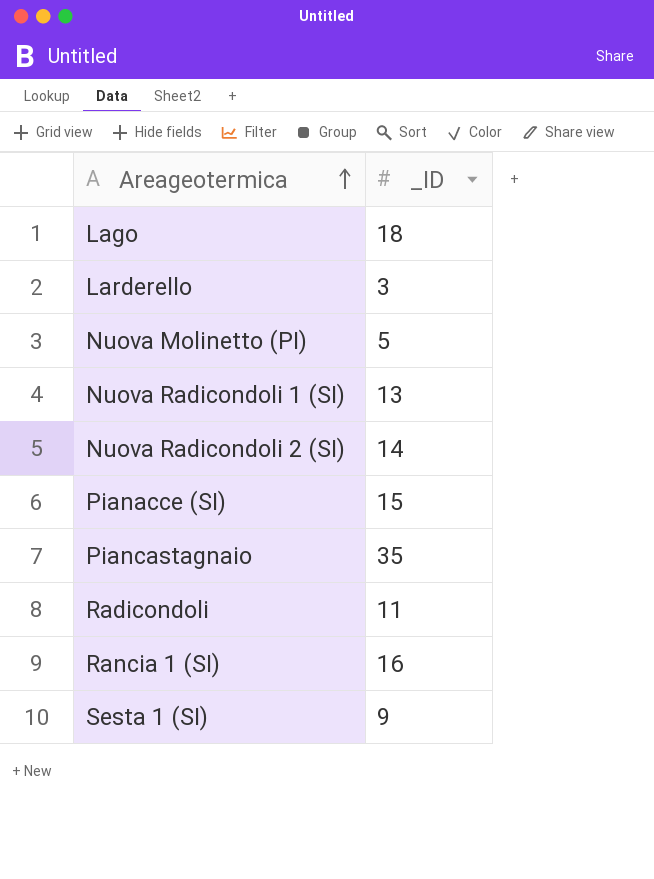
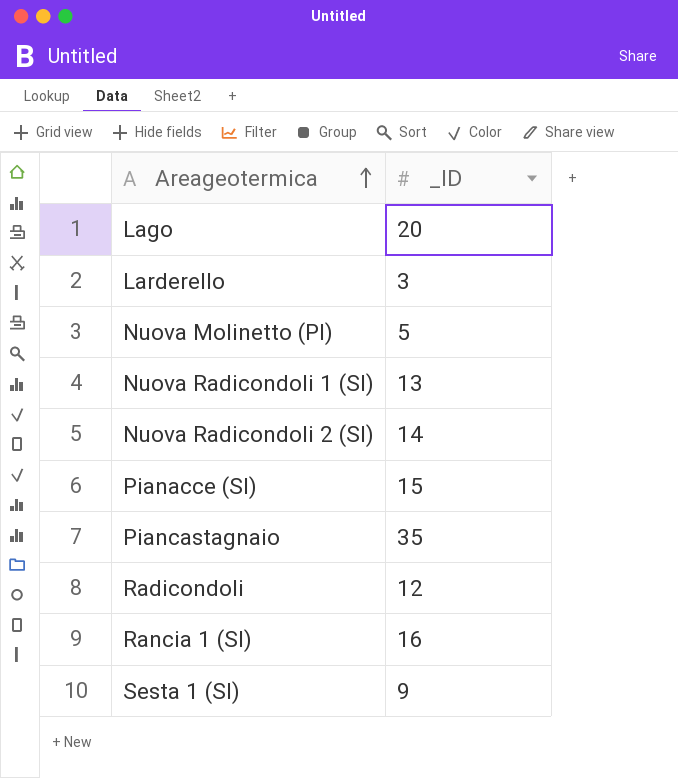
Lago | _ID: 18 -> 20
Radicondoli | _ID: 11 -> 12

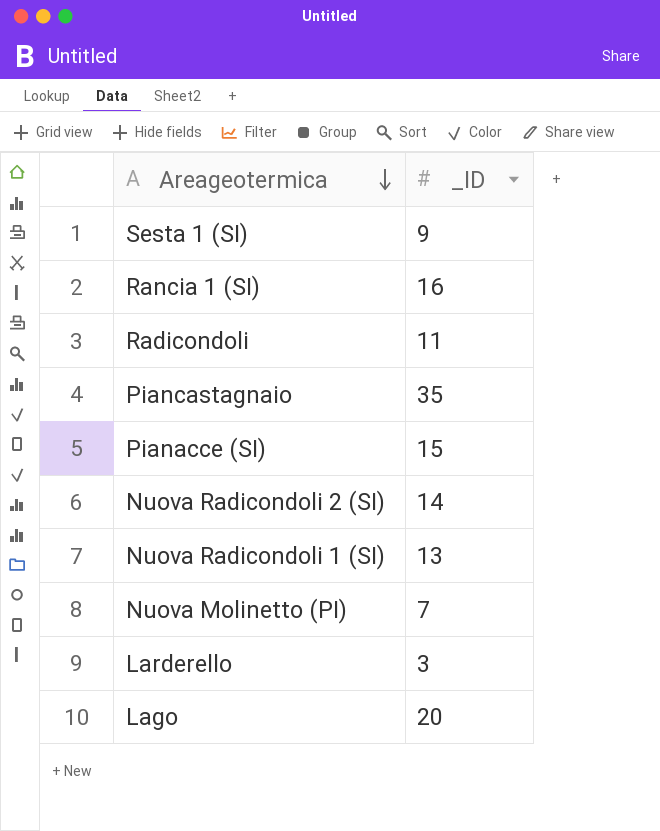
row order: Areageotermica ascending -> Areageotermica descending
Radicondoli | _ID: 12 -> 11
Nuova Molinetto (PI) | _ID: 5 -> 7

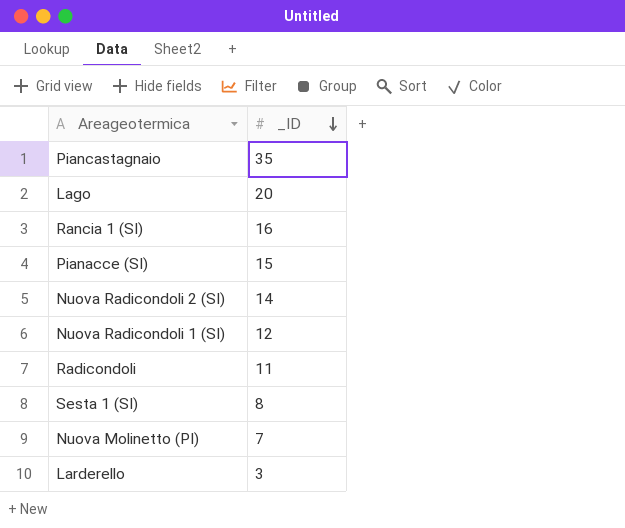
row order: Areageotermica descending -> _ID descending
Nuova Radicondoli 1 (SI) | _ID: 13 -> 12
Sesta 1 (SI) | _ID: 9 -> 8

